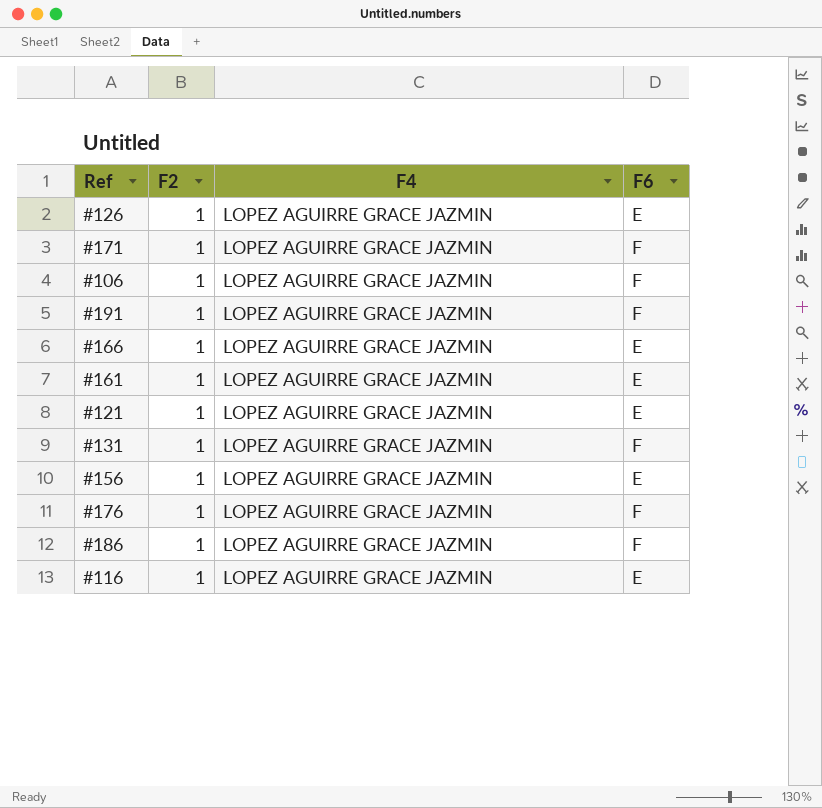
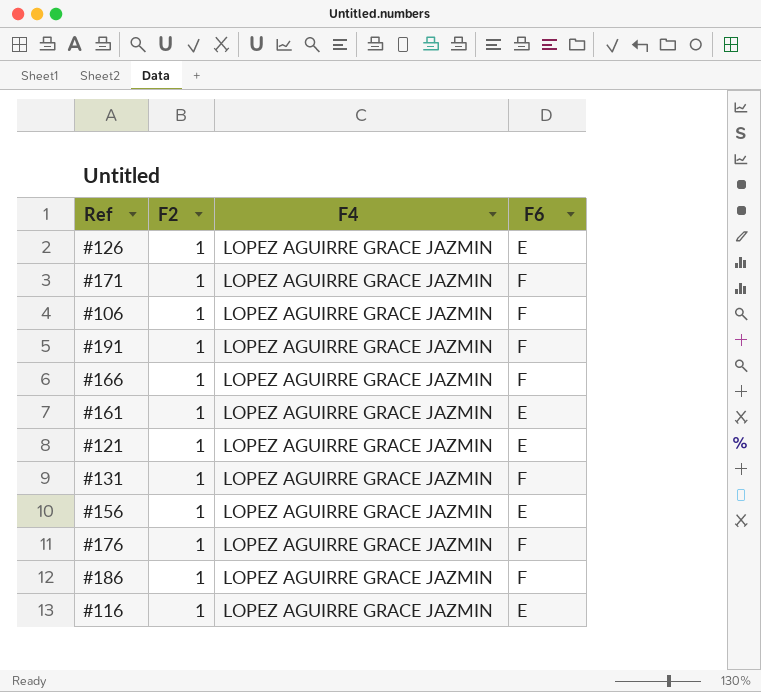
#166 | F6: E -> F

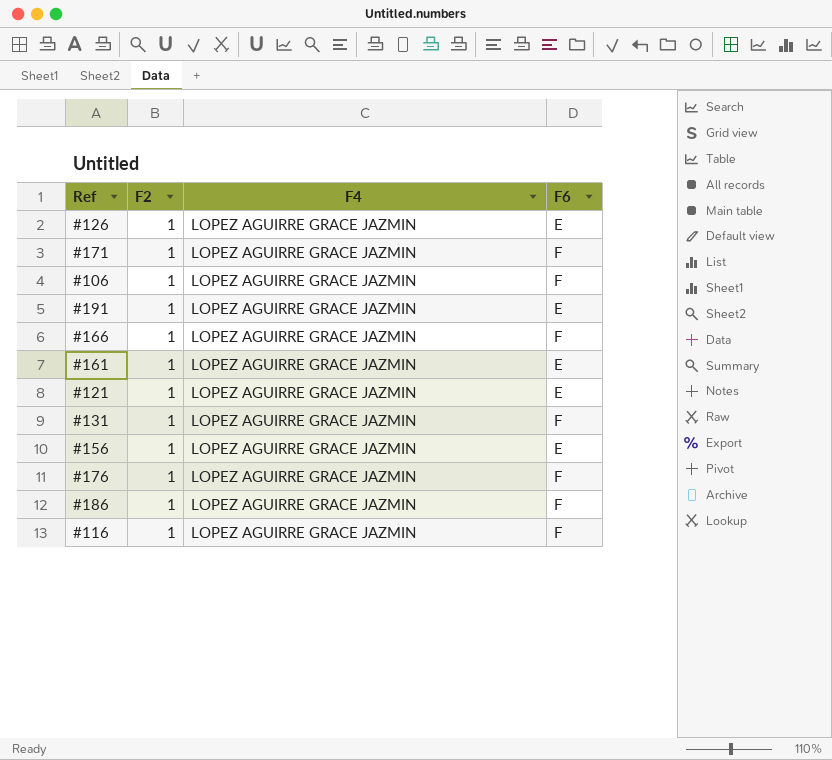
#191 | F6: F -> E
#116 | F6: E -> F

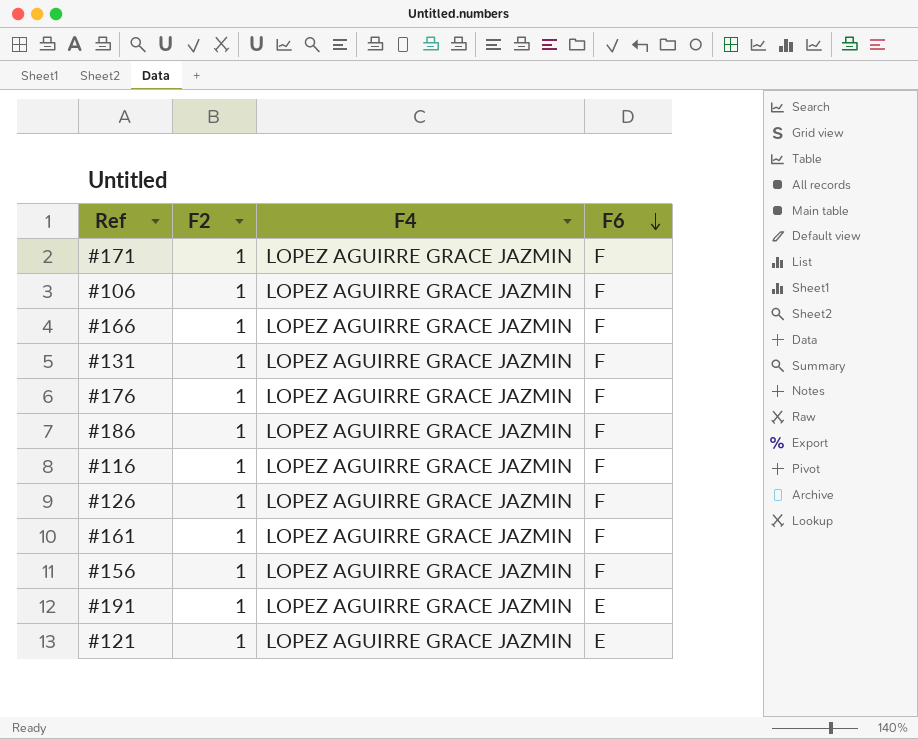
row order: none -> F6 descending
#126 | F6: E -> F
#161 | F6: E -> F
#156 | F6: E -> F

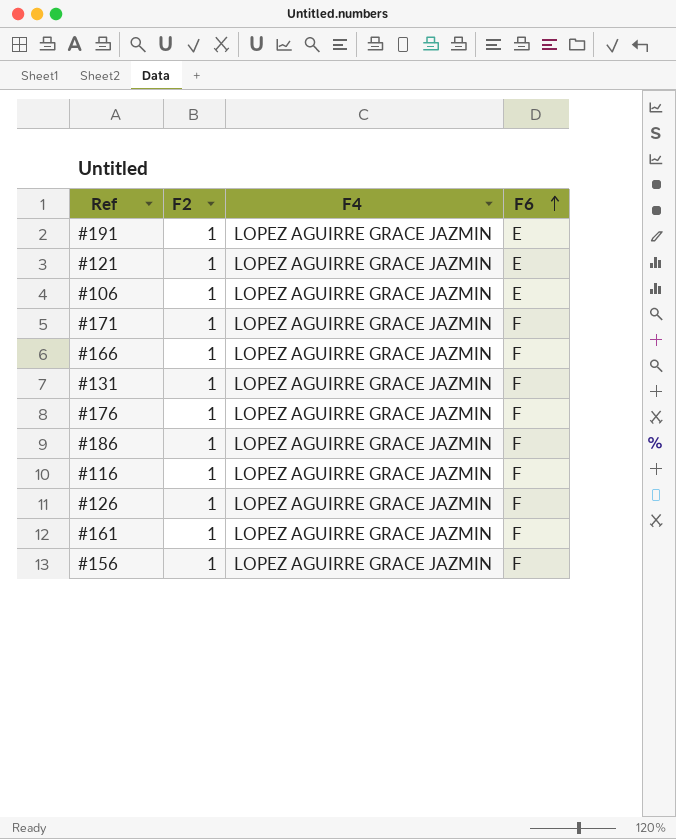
row order: F6 descending -> F6 ascending
#106 | F6: F -> E

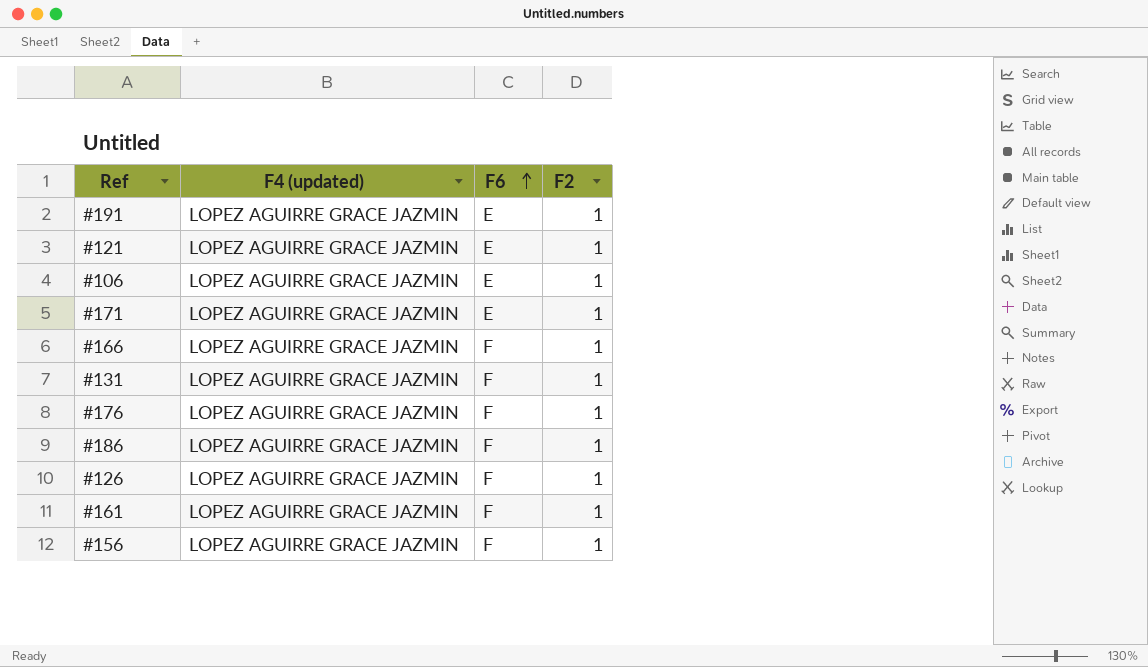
column name: F4 -> F4 (updated)
column F2 | position: 2 -> 4
row #116: 1 | LOPEZ AGUIRRE GRACE JAZMIN | F -> none
#171 | F6: F -> E

